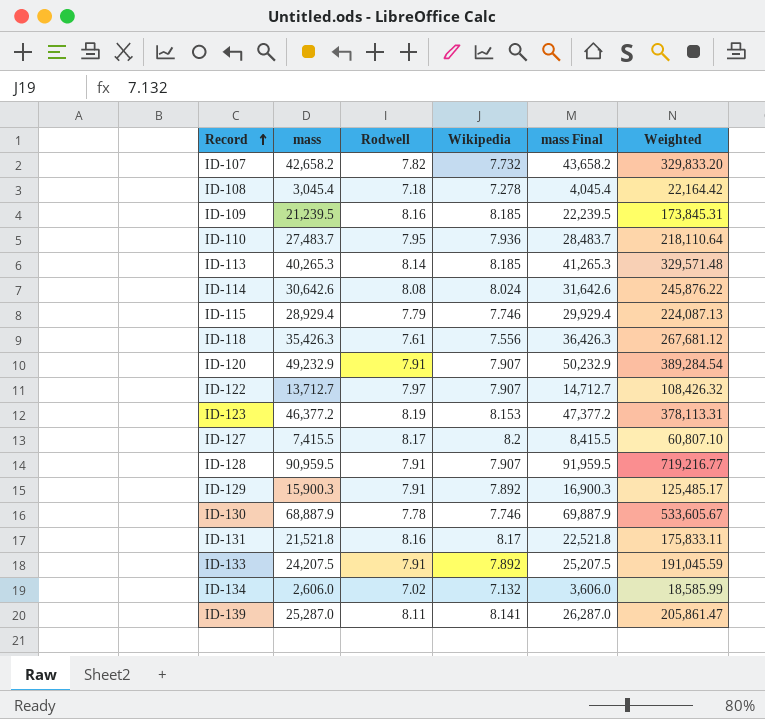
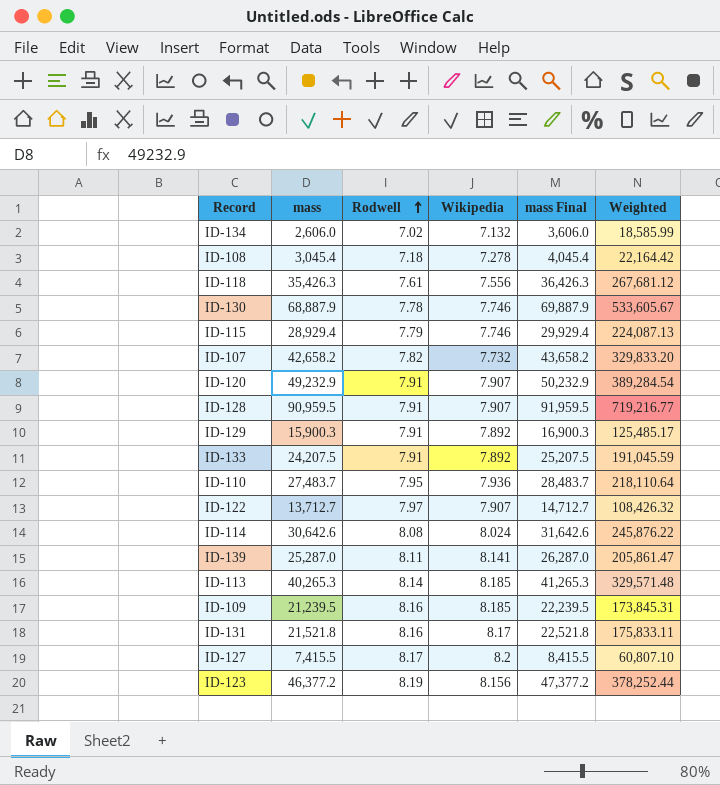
row order: Record ascending -> Rodwell ascending
ID-123 | Wikipedia: 8.153 -> 8.156
ID-123 | Weighted: 378,113.31 -> 378,252.44

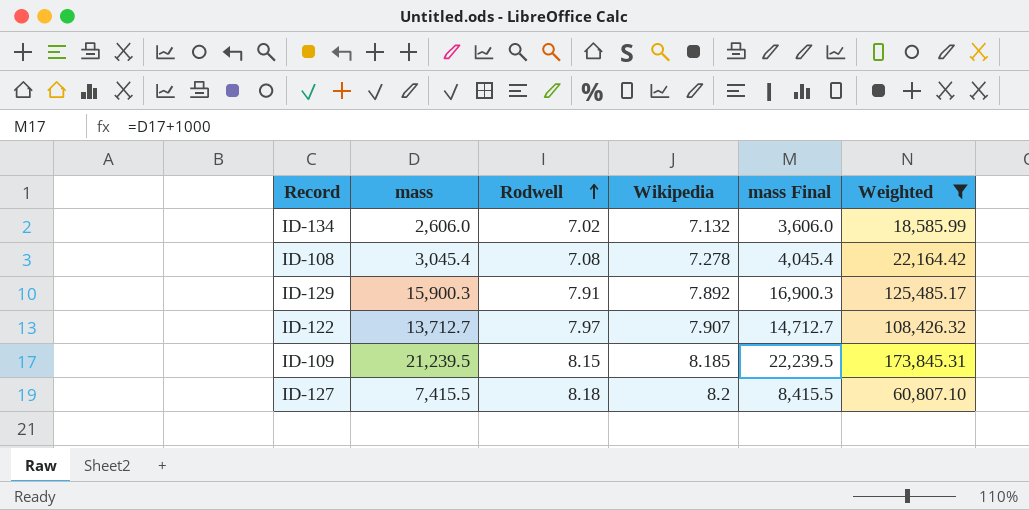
filter: none -> Weighted <= 173,845.31
ID-108 | Rodwell: 7.18 -> 7.08
ID-109 | Rodwell: 8.16 -> 8.15
ID-127 | Rodwell: 8.17 -> 8.18

